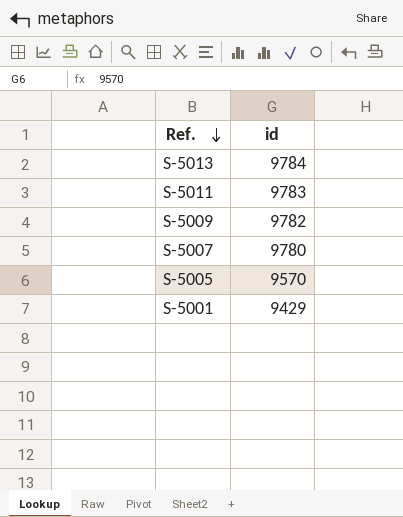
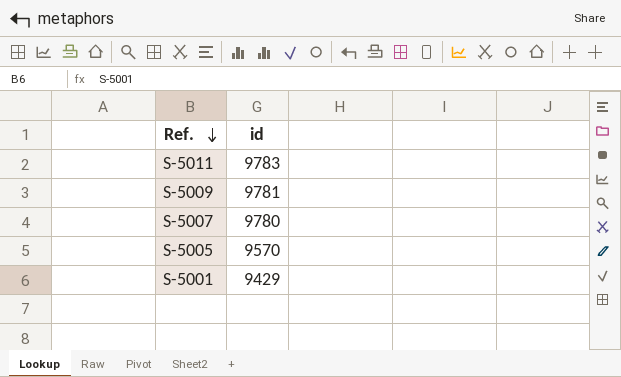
row S-5013: 9784 -> none
S-5009 | id: 9782 -> 9781

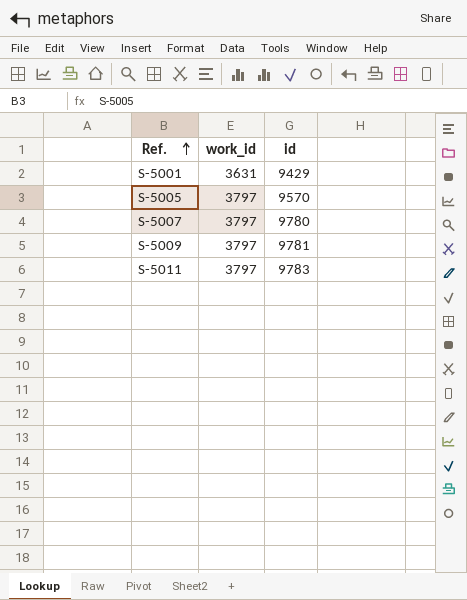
row order: Ref. descending -> Ref. ascending
column work_id | position: none -> 2

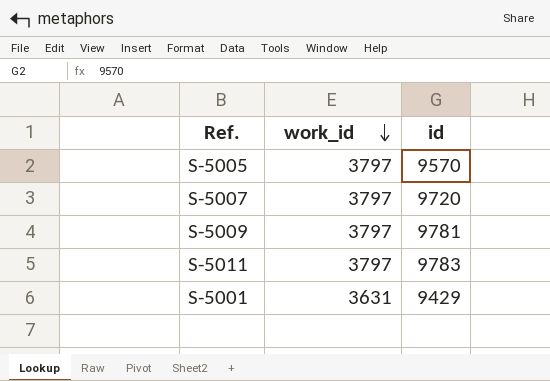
row order: Ref. ascending -> work_id descending
S-5007 | id: 9780 -> 9720

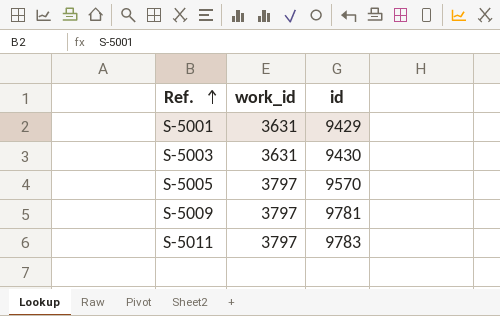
row order: work_id descending -> Ref. ascending
row S-5007: 3797 | 9720 -> none
row S-5003: none -> 3631 | 9430

